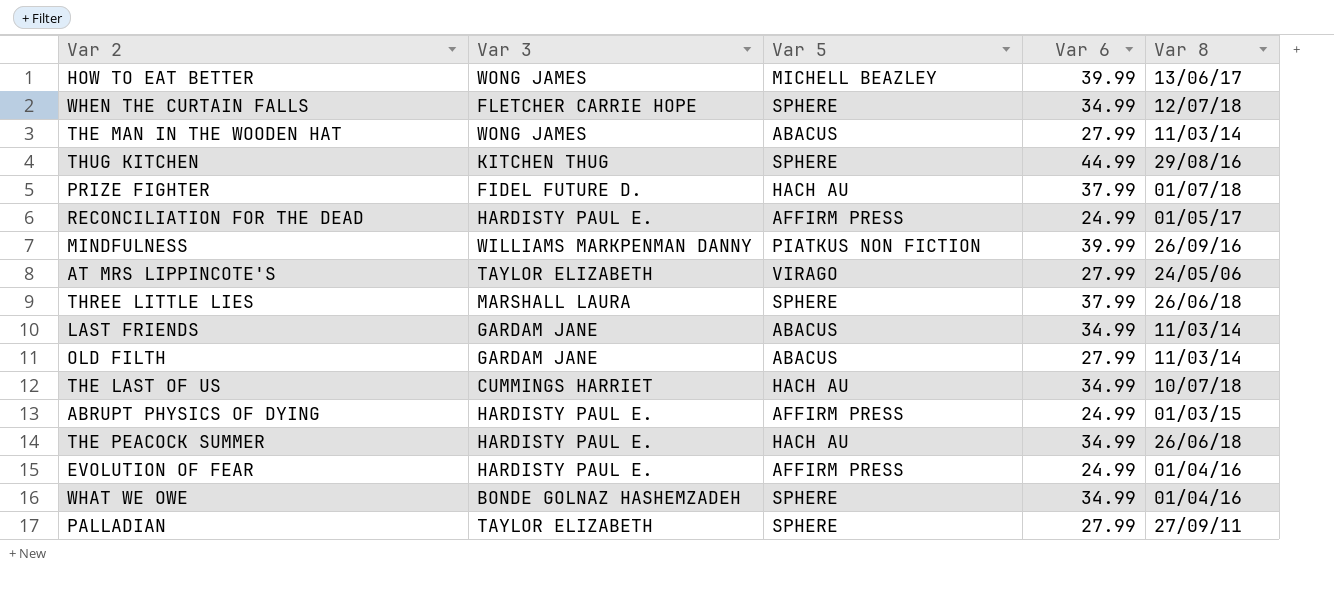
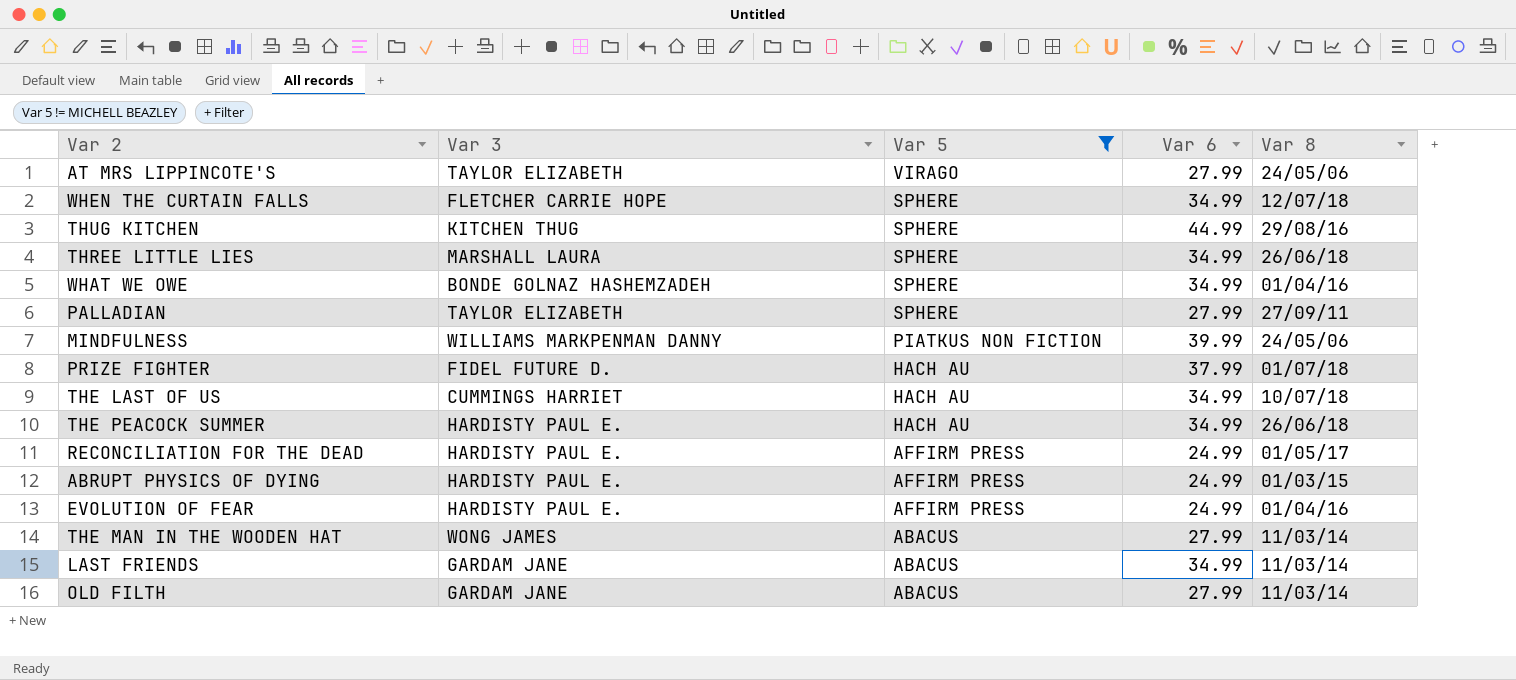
filter: none -> Var 5 != MICHELL BEAZLEY
row order: none -> Var 5 descending
THREE LITTLE LIES | Var 6: 37.99 -> 34.99
MINDFULNESS | Var 8: 26/09/16 -> 24/05/06

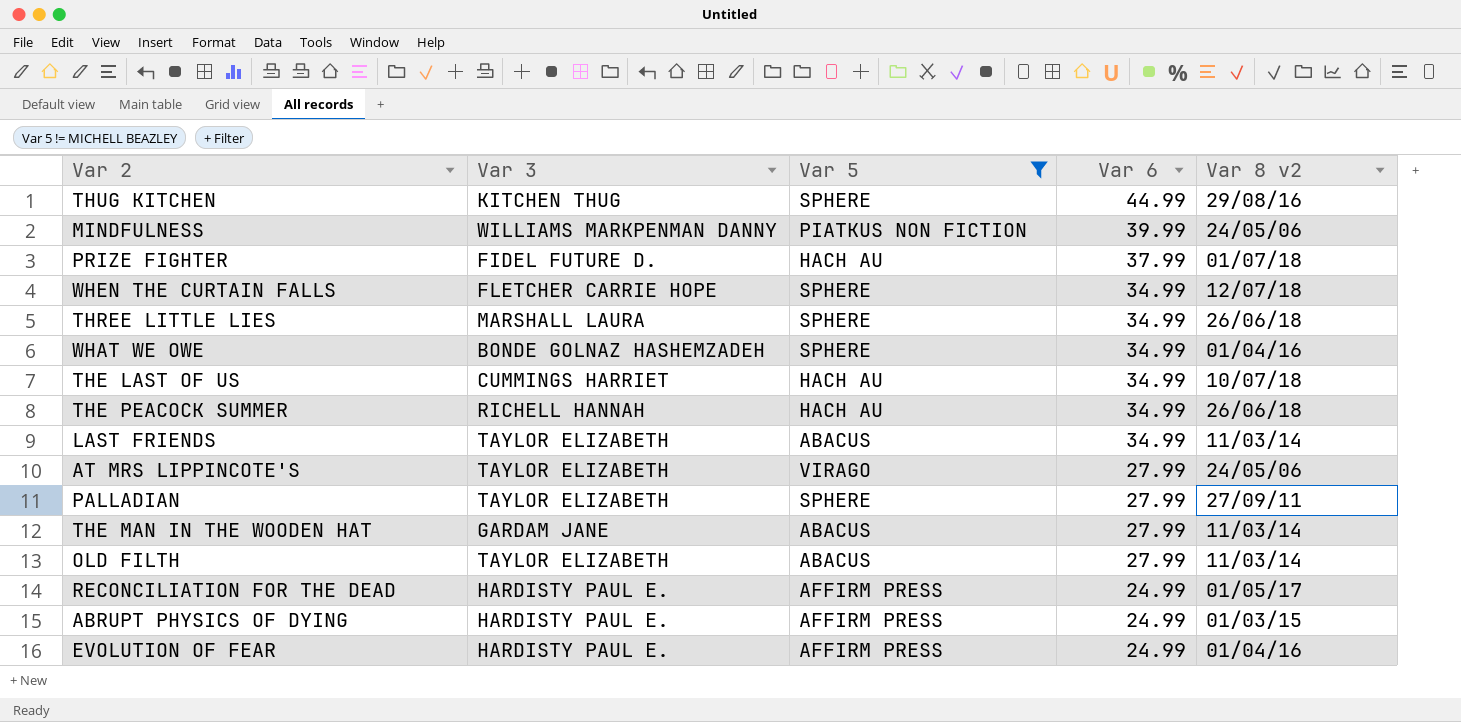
row order: Var 5 descending -> Var 6 descending
column name: Var 8 -> Var 8 v2
THE PEACOCK SUMMER | Var 3: HARDISTY PAUL E. -> RICHELL HANNAH
LAST FRIENDS | Var 3: GARDAM JANE -> TAYLOR ELIZABETH
THE MAN IN THE WOODEN HAT | Var 3: WONG JAMES -> GARDAM JANE
OLD FILTH | Var 3: GARDAM JANE -> TAYLOR ELIZABETH

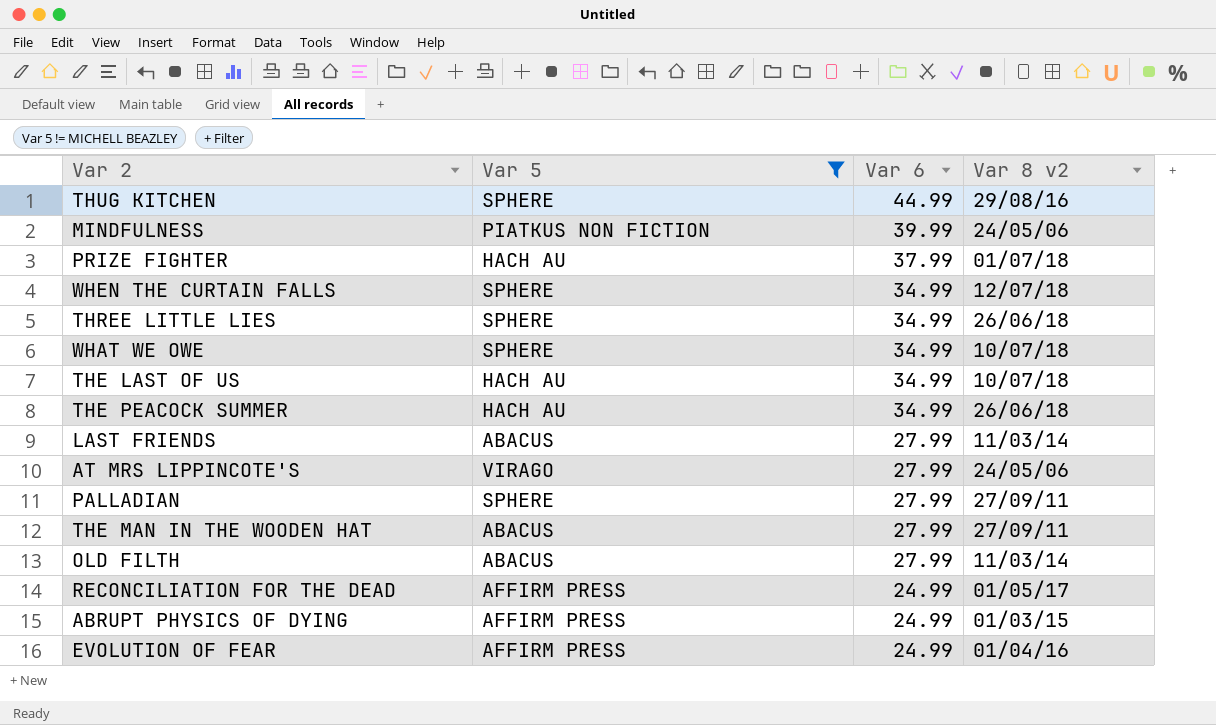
column Var 3 | position: 2 -> none
WHAT WE OWE | Var 8 v2: 01/04/16 -> 10/07/18
LAST FRIENDS | Var 6: 34.99 -> 27.99
THE MAN IN THE WOODEN HAT | Var 8 v2: 11/03/14 -> 27/09/11

